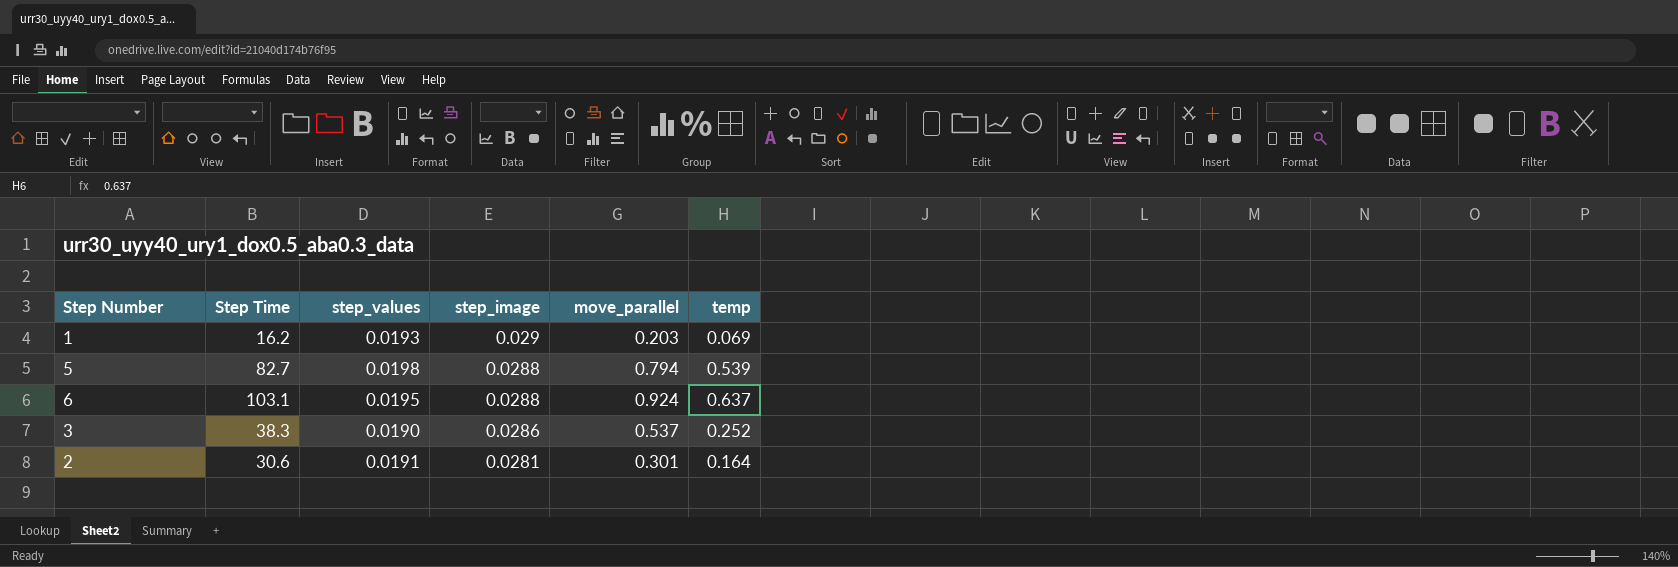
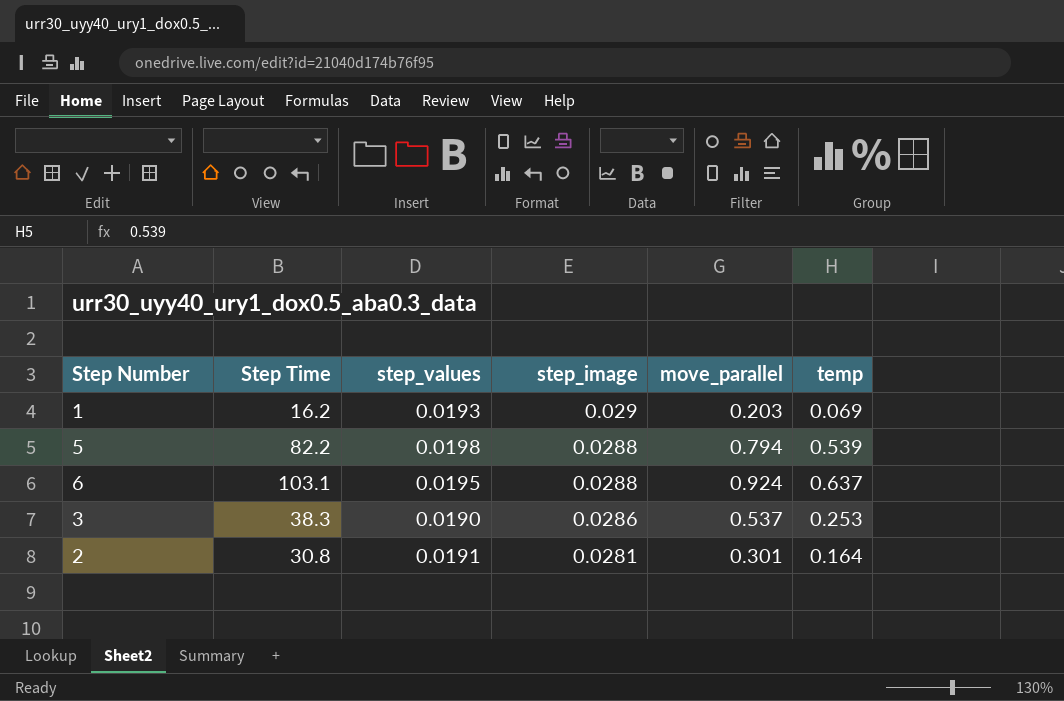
5 | Step Time: 82.7 -> 82.2
3 | temp: 0.252 -> 0.253
2 | Step Time: 30.6 -> 30.8

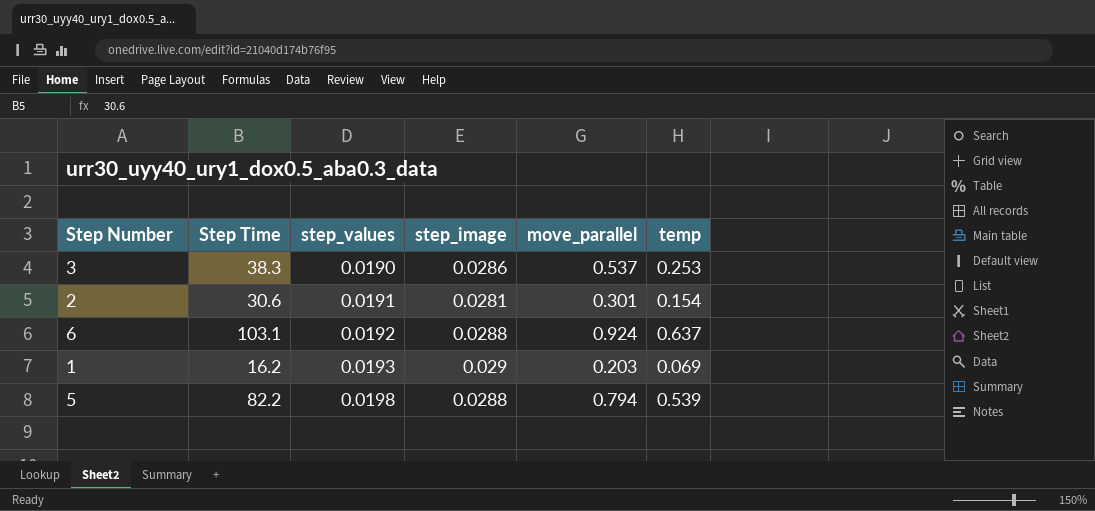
row order: step_image descending -> step_values ascending
2 | Step Time: 30.8 -> 30.6
2 | temp: 0.164 -> 0.154
6 | step_values: 0.0195 -> 0.0192

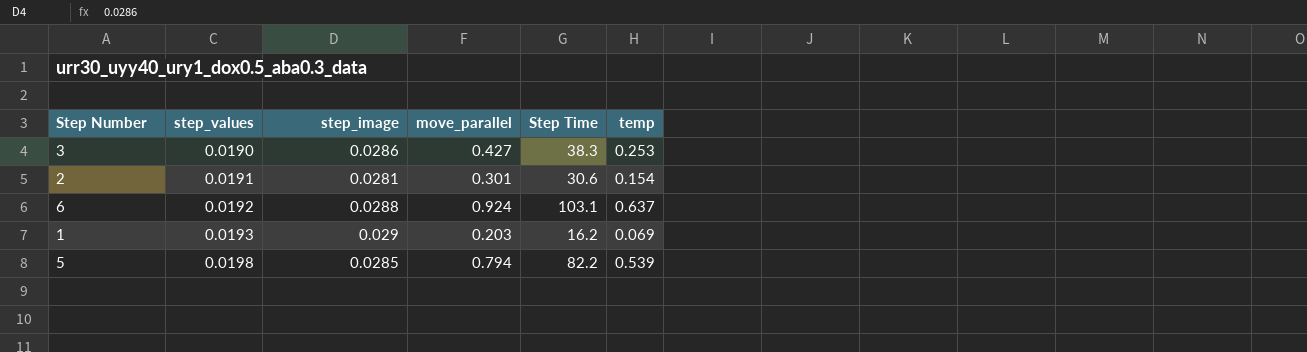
column Step Time | position: 2 -> 5
3 | move_parallel: 0.537 -> 0.427
5 | step_image: 0.0288 -> 0.0285

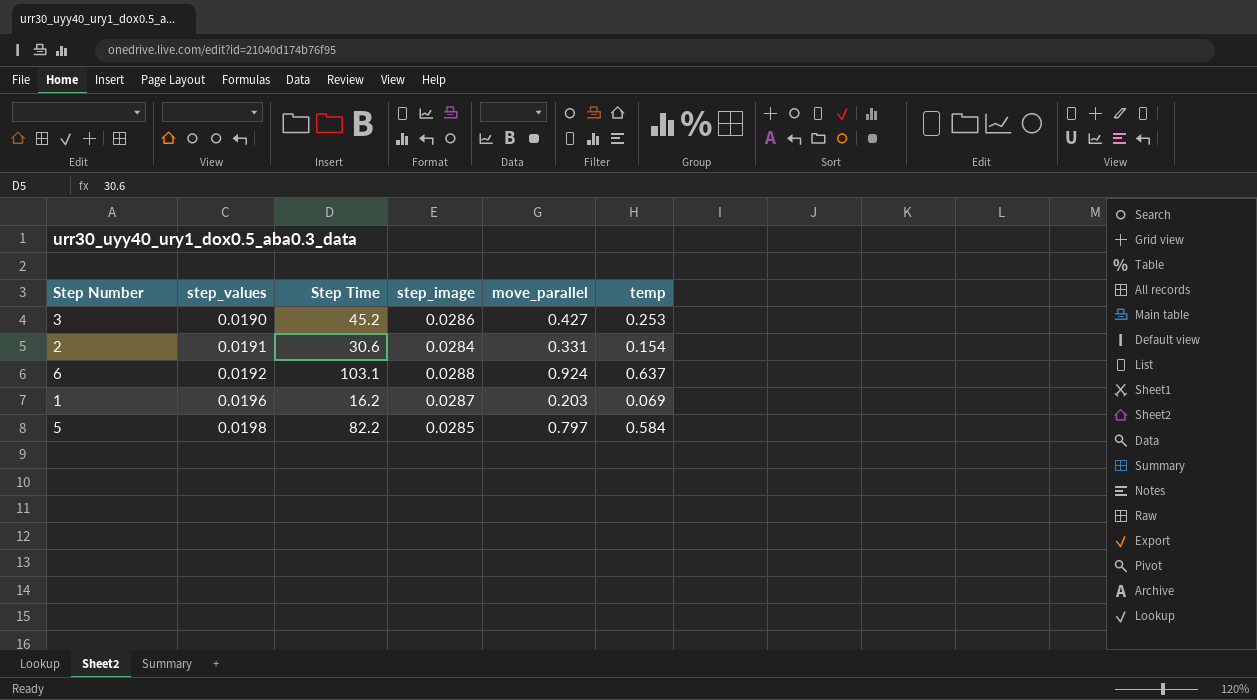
column Step Time | position: 5 -> 3
3 | Step Time: 38.3 -> 45.2
2 | step_image: 0.0281 -> 0.0284
2 | move_parallel: 0.301 -> 0.331
1 | step_values: 0.0193 -> 0.0196
1 | step_image: 0.029 -> 0.0287
5 | move_parallel: 0.794 -> 0.797
5 | temp: 0.539 -> 0.584

